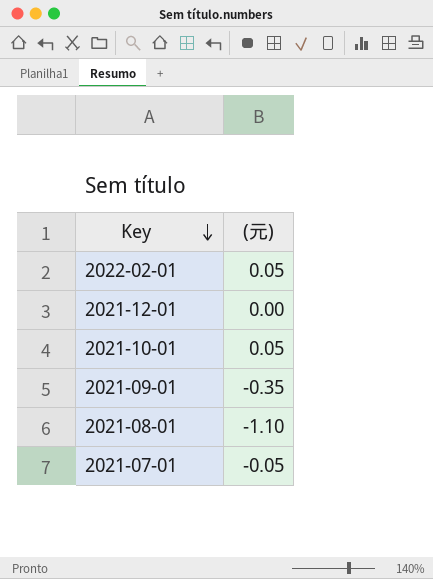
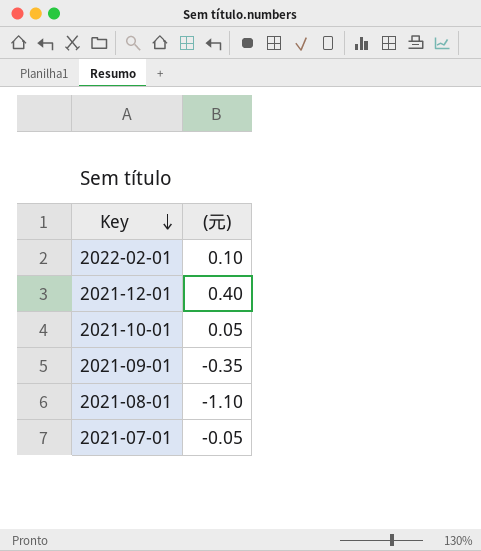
2022-02-01 | (元): 0.05 -> 0.10
2021-12-01 | (元): 0.00 -> 0.40

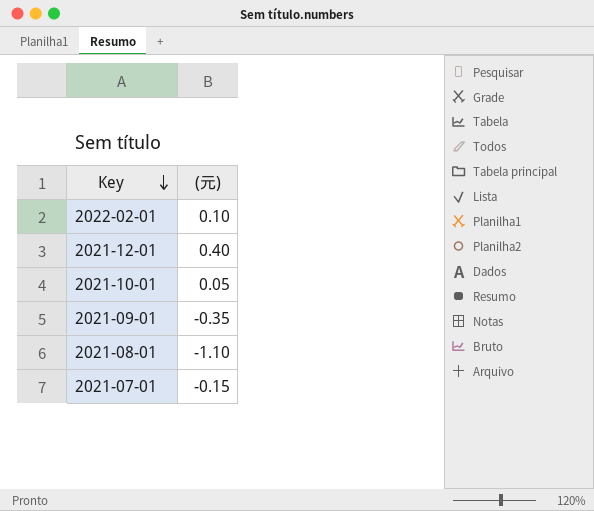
2021-07-01 | (元): -0.05 -> -0.15

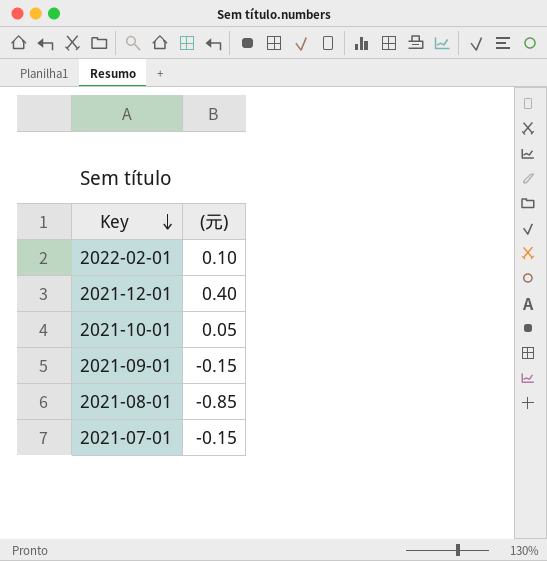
2021-09-01 | (元): -0.35 -> -0.15
2021-08-01 | (元): -1.10 -> -0.85

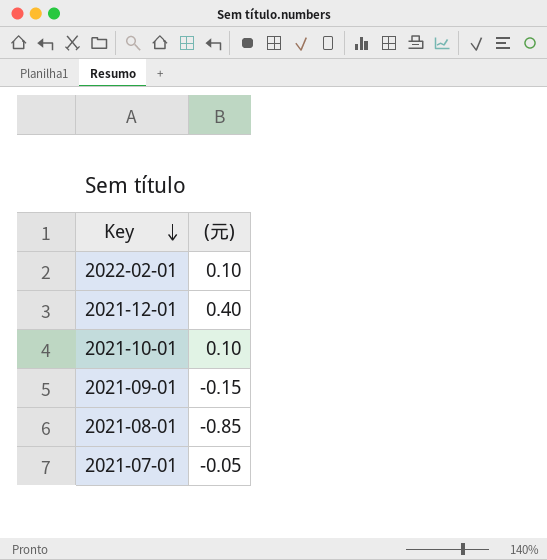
2021-10-01 | (元): 0.05 -> 0.10
2021-07-01 | (元): -0.15 -> -0.05

